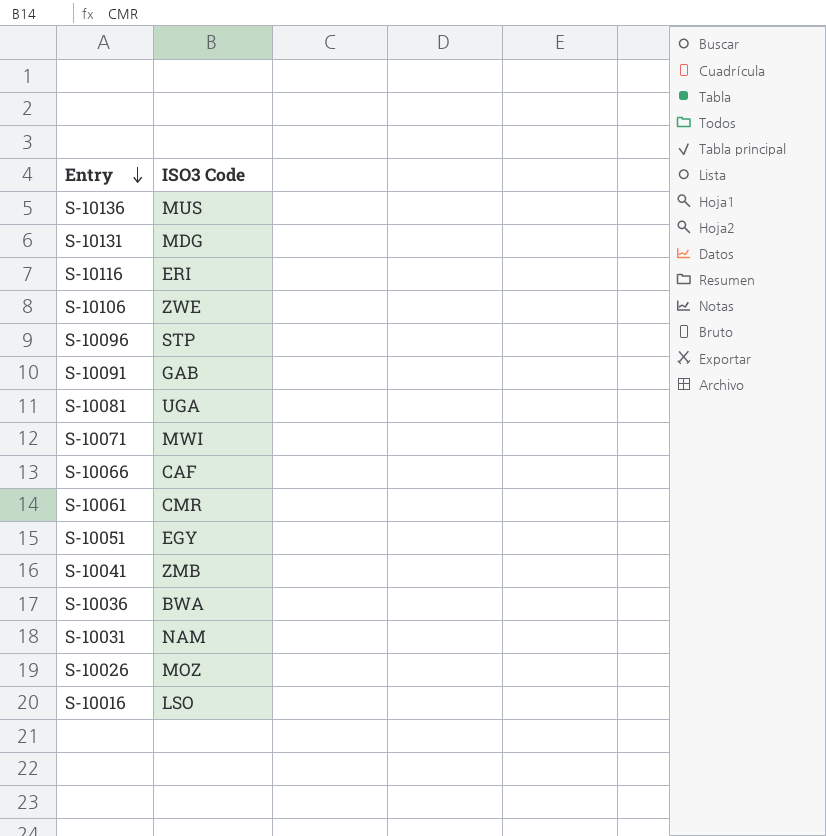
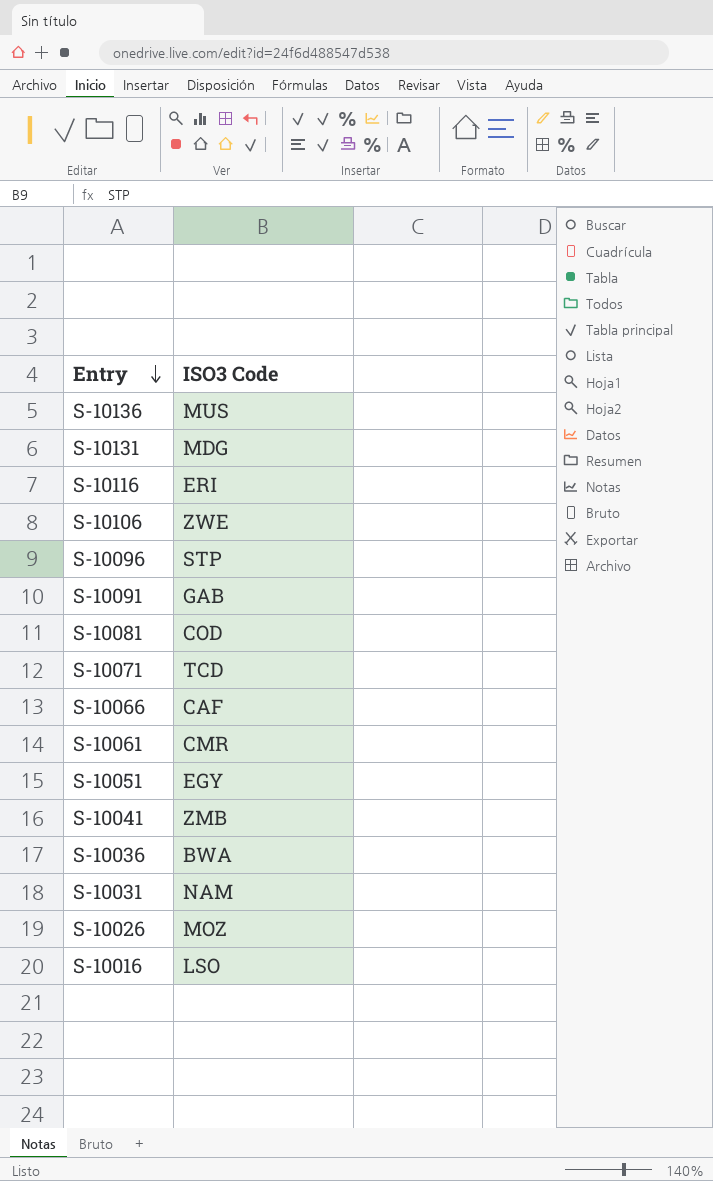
S-10081 | ISO3 Code: UGA -> COD
S-10071 | ISO3 Code: MWI -> TCD

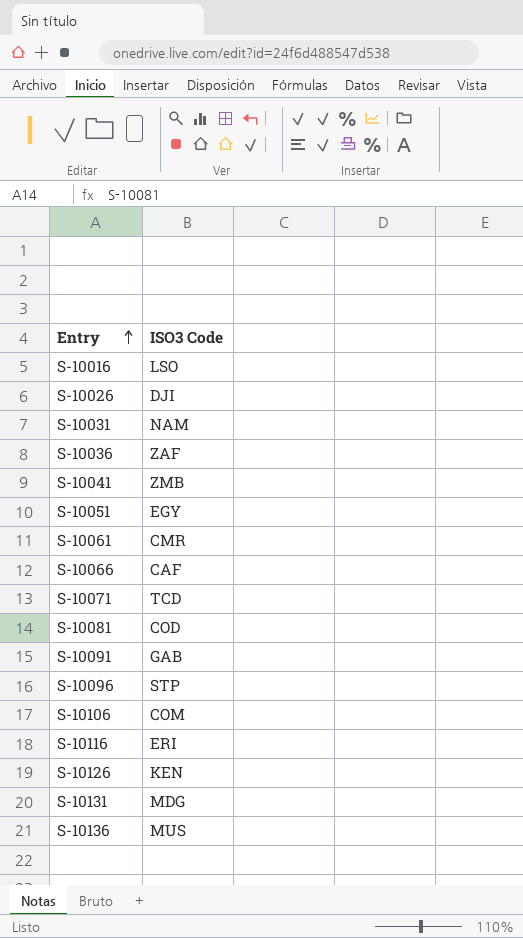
row order: Entry descending -> Entry ascending
S-10026 | ISO3 Code: MOZ -> DJI
S-10036 | ISO3 Code: BWA -> ZAF
S-10106 | ISO3 Code: ZWE -> COM
row S-10126: none -> KEN

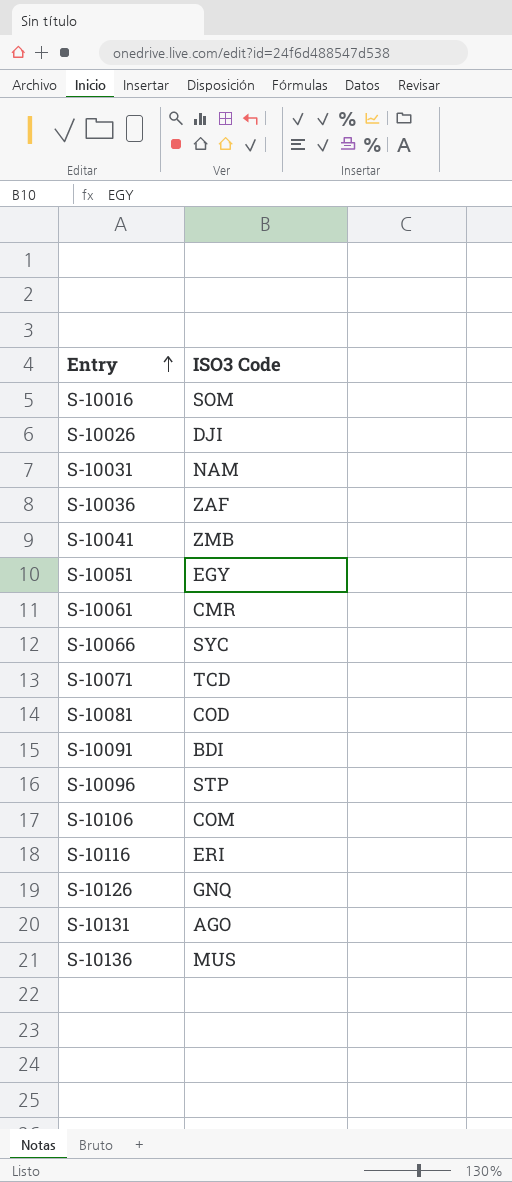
S-10016 | ISO3 Code: LSO -> SOM
S-10066 | ISO3 Code: CAF -> SYC
S-10091 | ISO3 Code: GAB -> BDI
S-10126 | ISO3 Code: KEN -> GNQ
S-10131 | ISO3 Code: MDG -> AGO

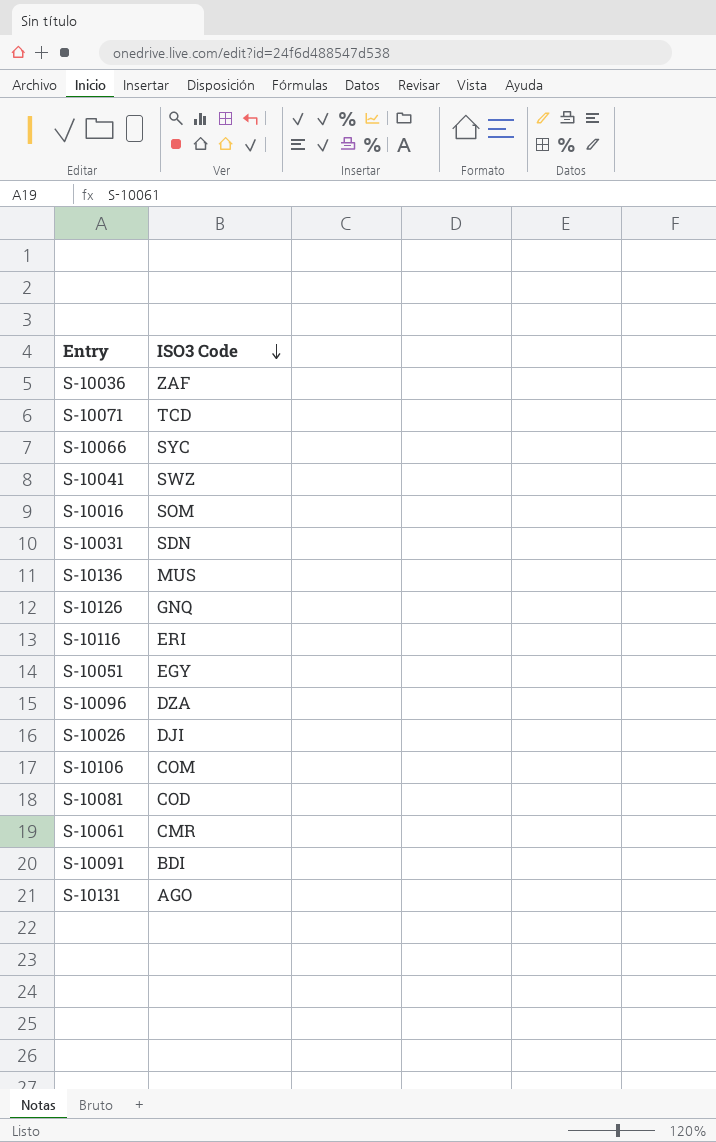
row order: Entry ascending -> ISO3 Code descending
S-10041 | ISO3 Code: ZMB -> SWZ
S-10031 | ISO3 Code: NAM -> SDN
S-10096 | ISO3 Code: STP -> DZA

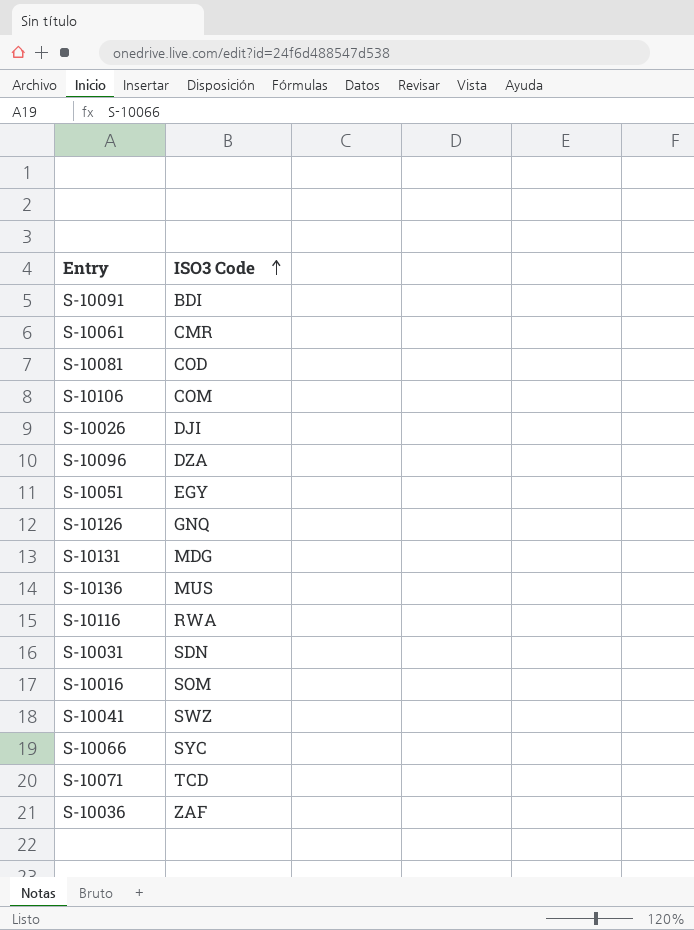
row order: ISO3 Code descending -> ISO3 Code ascending
S-10131 | ISO3 Code: AGO -> MDG
S-10116 | ISO3 Code: ERI -> RWA

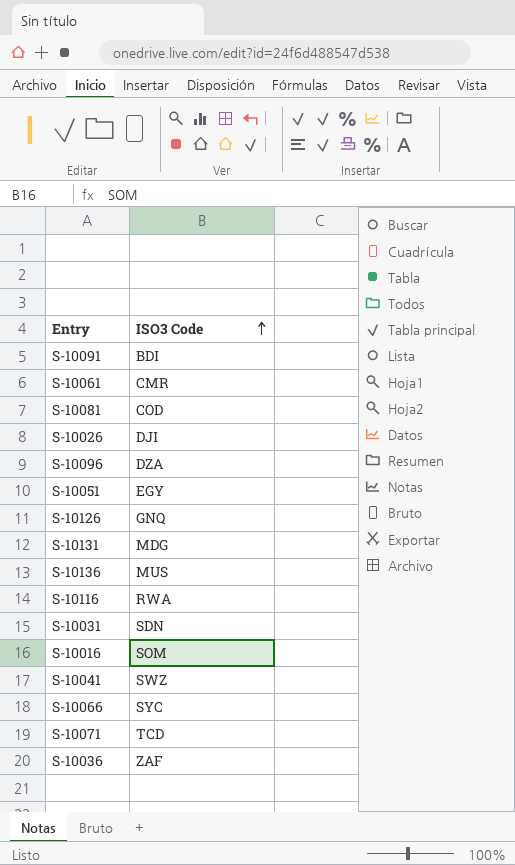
row S-10106: COM -> none

